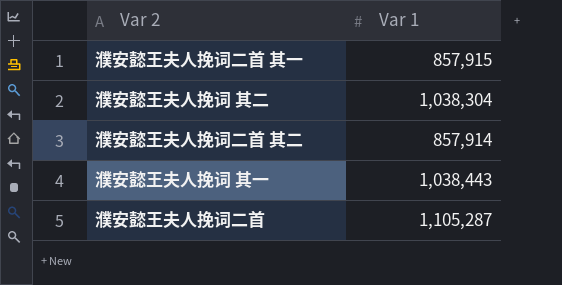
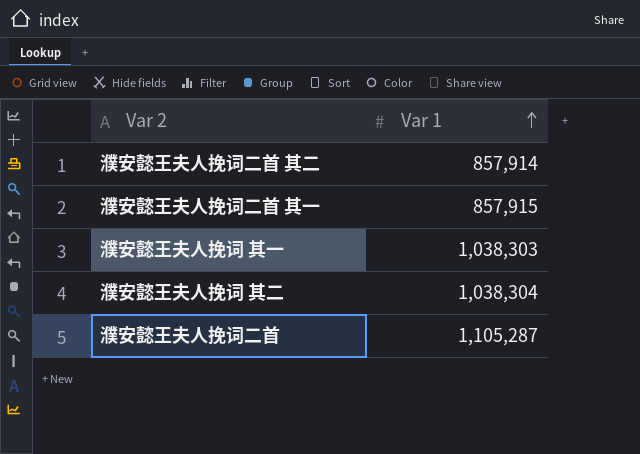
row order: none -> Var 1 ascending
濮安懿王夫人挽词 其一 | Var 1: 1,038,443 -> 1,038,303

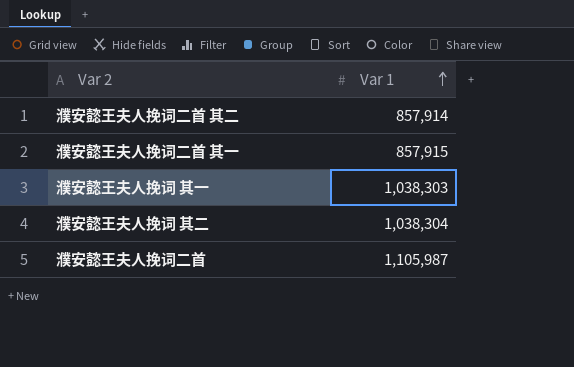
濮安懿王夫人挽词二首 | Var 1: 1,105,287 -> 1,105,987

